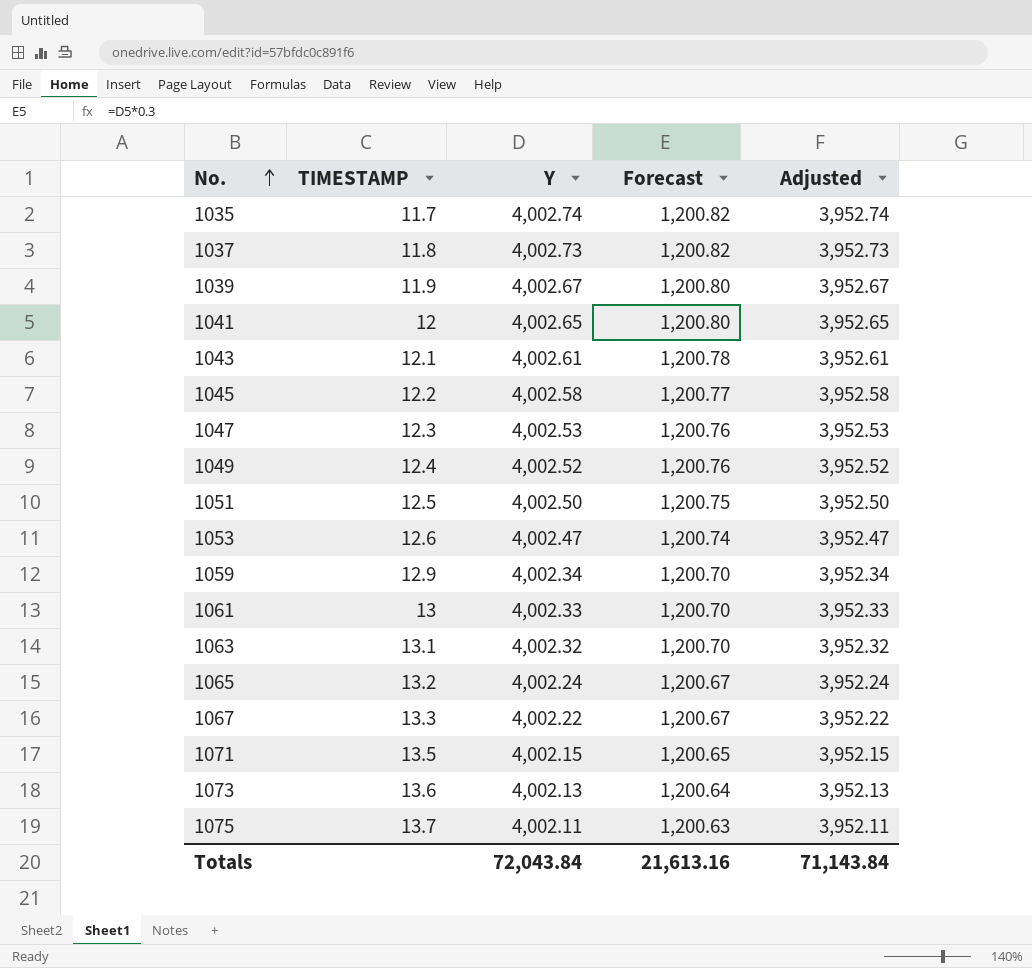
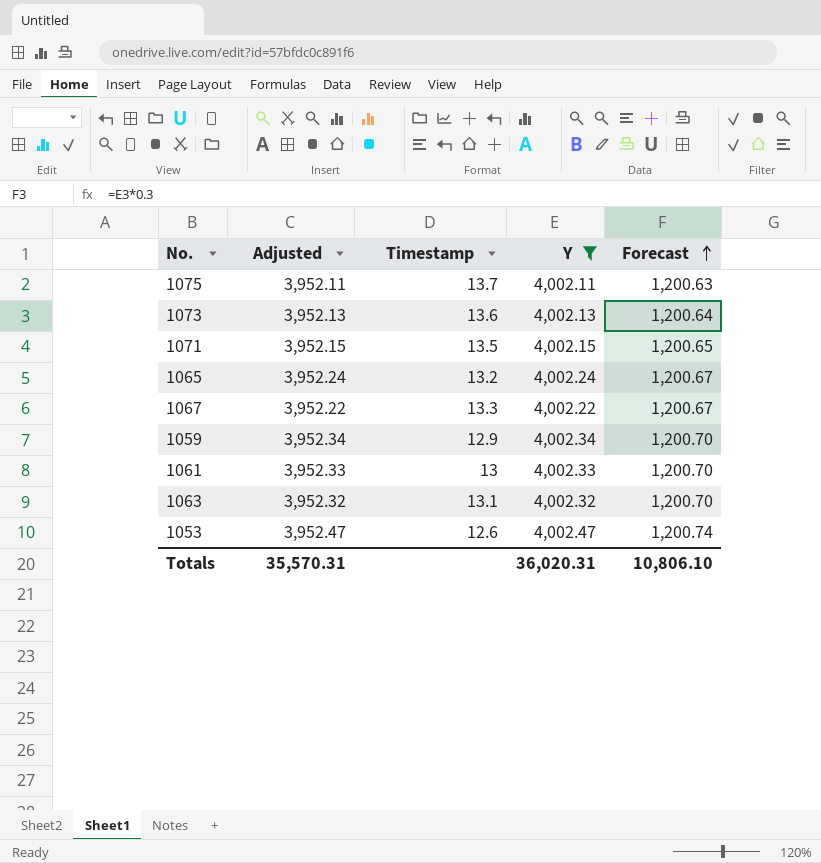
filter: none -> Y <= 4,002.47
row order: No. ascending -> Forecast ascending
column Adjusted | position: 5 -> 2
column name: TIMESTAMP -> Timestamp
Totals | Adjusted: 71,143.84 -> 35,570.31
Totals | Y: 72,043.84 -> 36,020.31
Totals | Forecast: 21,613.16 -> 10,806.10

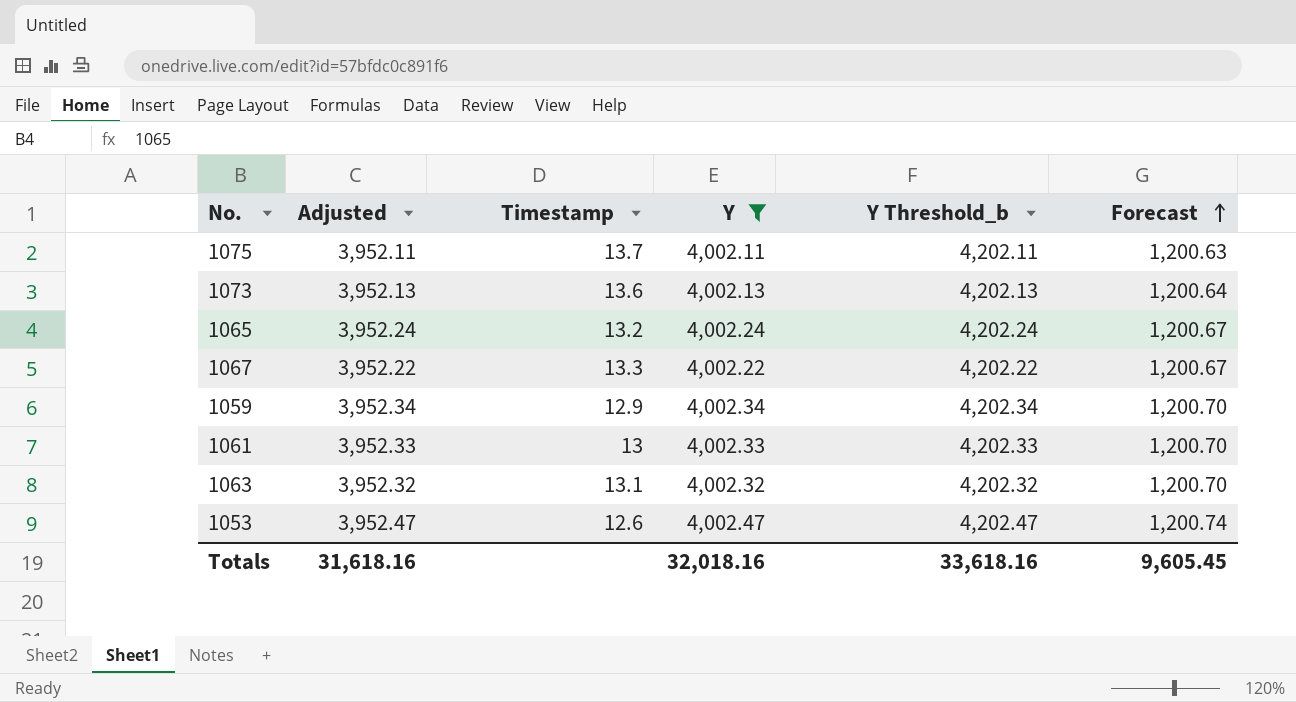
column Y Threshold_b | formula: none -> [Y] + 200
row 1071: 3,952.15 | 13.5 | 4,002.15 | 1,200.65 -> none
Totals | Adjusted: 35,570.31 -> 31,618.16
Totals | Y: 36,020.31 -> 32,018.16
Totals | Forecast: 10,806.10 -> 9,605.45

